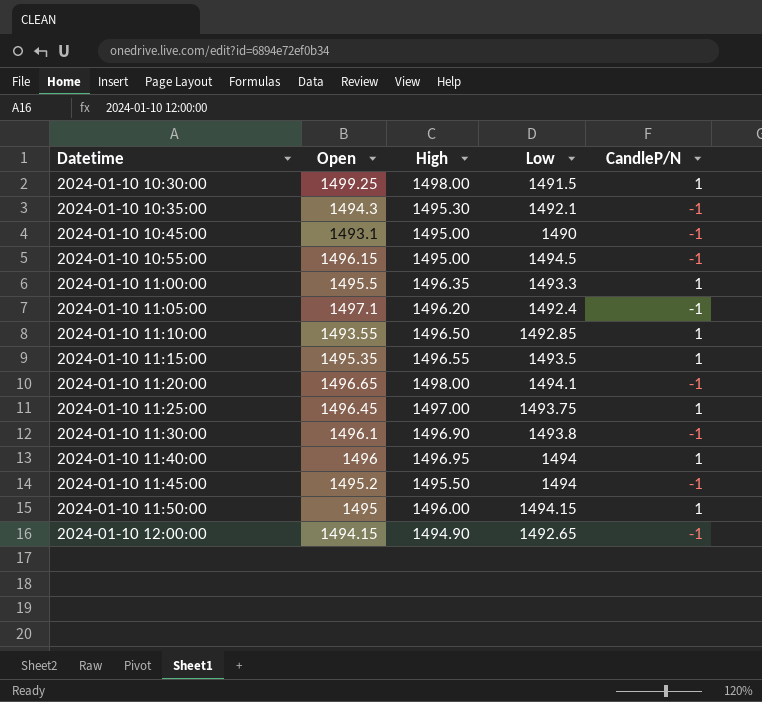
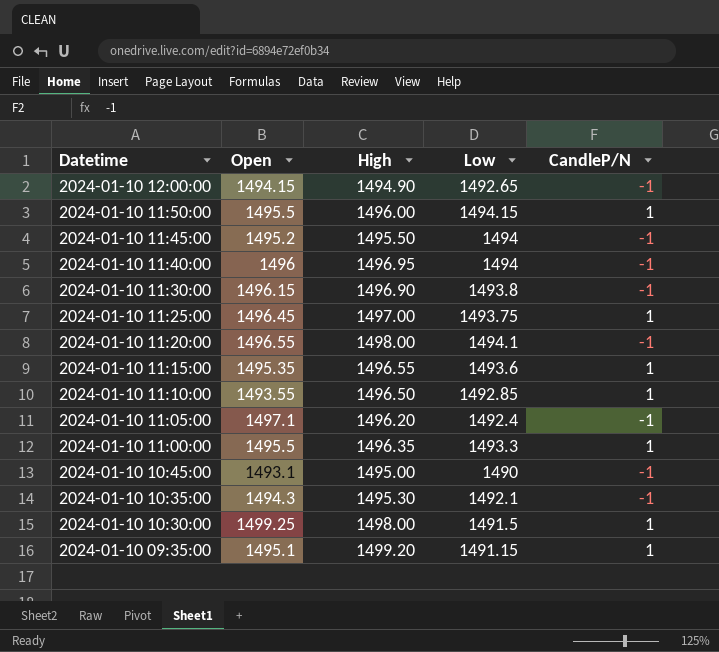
row order: Datetime ascending -> Datetime descending
row 2024-01-10 10:55:00: 1496.15 | 1495.00 | 1494.5 | -1 -> none
2024-01-10 11:50:00 | Open: 1495 -> 1495.5
2024-01-10 11:40:00 | CandleP/N: 1 -> -1
2024-01-10 11:30:00 | Open: 1496.1 -> 1496.15
2024-01-10 11:20:00 | Open: 1496.65 -> 1496.55
2024-01-10 11:15:00 | Low: 1493.5 -> 1493.6
row 2024-01-10 09:35:00: none -> 1495.1 | 1499.20 | 1491.15 | 1

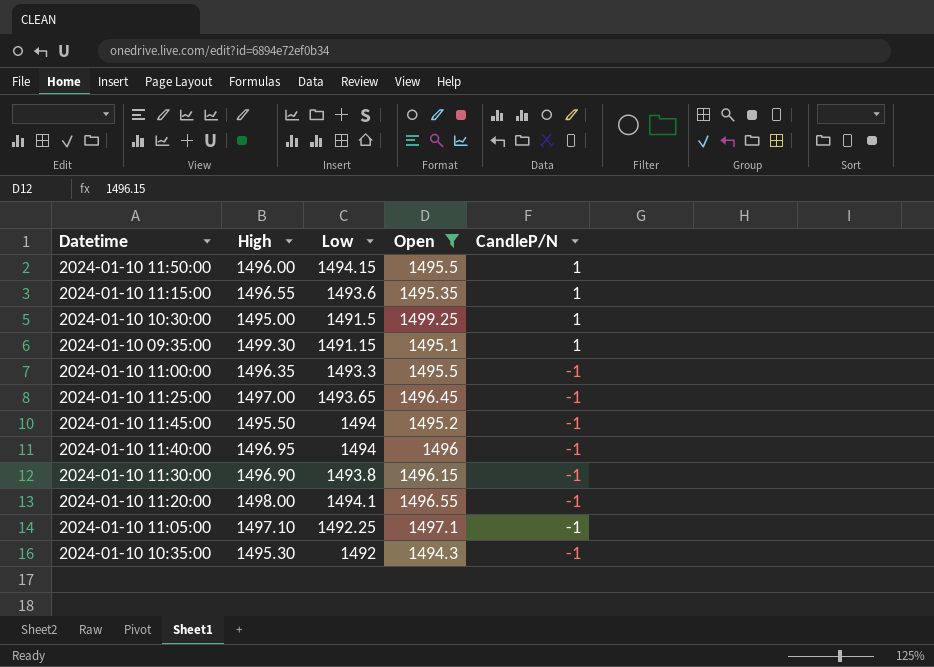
filter: none -> Open >= 1494.3
row order: Datetime descending -> CandleP/N descending
column Open | position: 2 -> 4
2024-01-10 10:30:00 | High: 1498.00 -> 1495.00
2024-01-10 09:35:00 | High: 1499.20 -> 1499.30
2024-01-10 11:00:00 | CandleP/N: 1 -> -1
2024-01-10 11:25:00 | Low: 1493.75 -> 1493.65
2024-01-10 11:25:00 | CandleP/N: 1 -> -1
2024-01-10 11:05:00 | High: 1496.20 -> 1497.10
2024-01-10 11:05:00 | Low: 1492.4 -> 1492.25
2024-01-10 10:35:00 | Low: 1492.1 -> 1492

